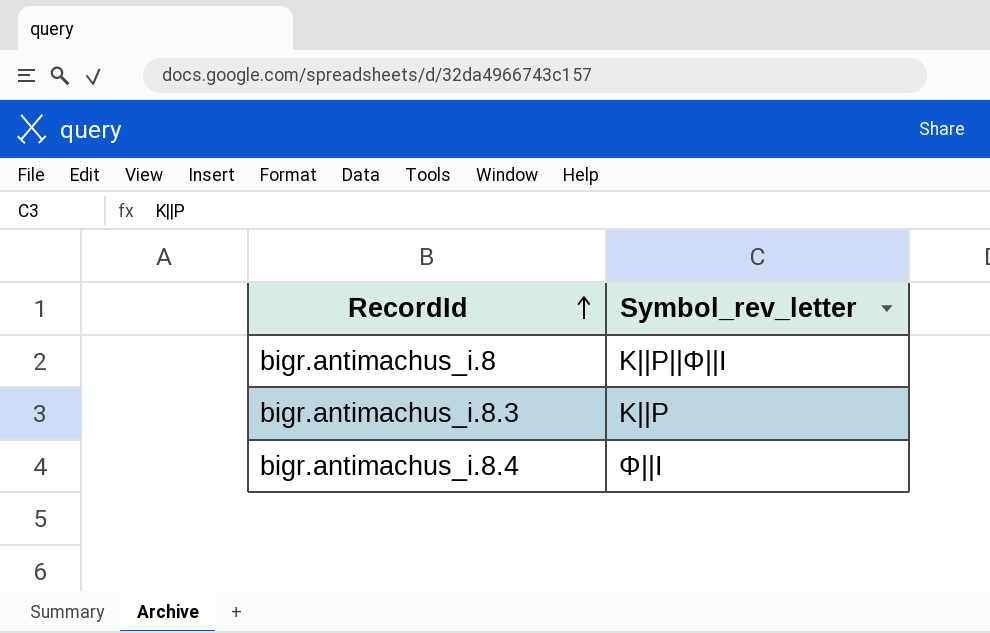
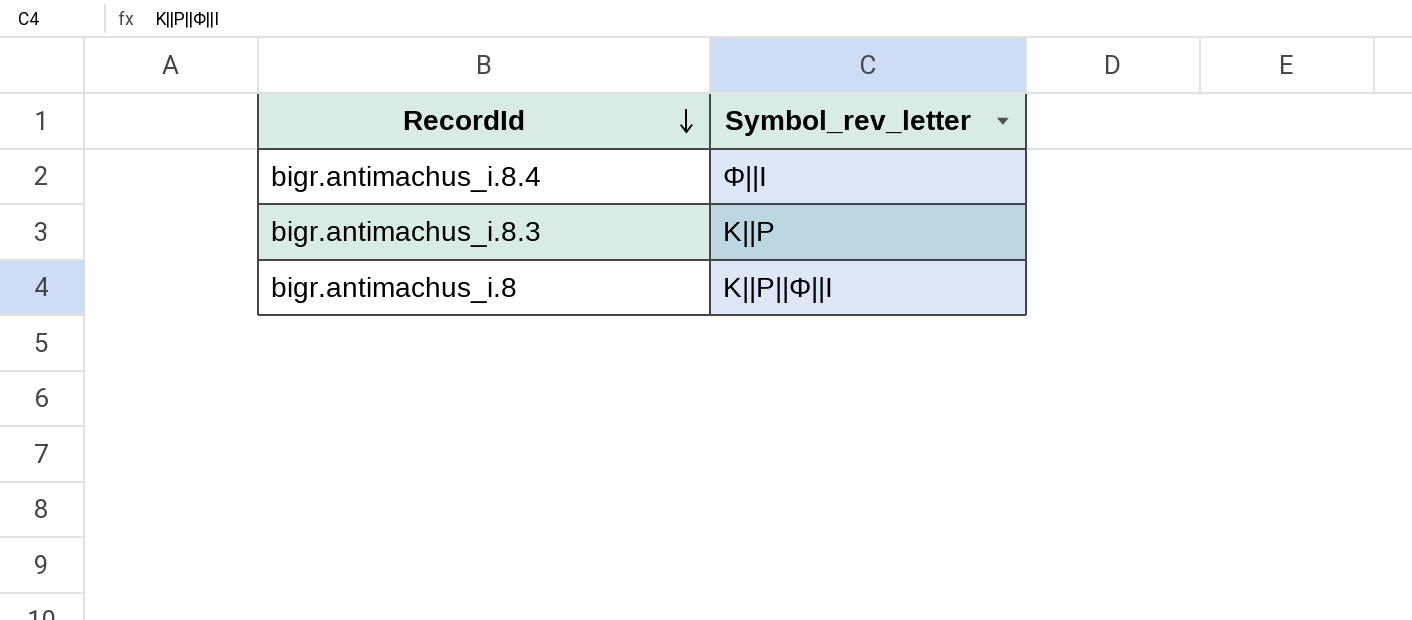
row order: RecordId ascending -> RecordId descending

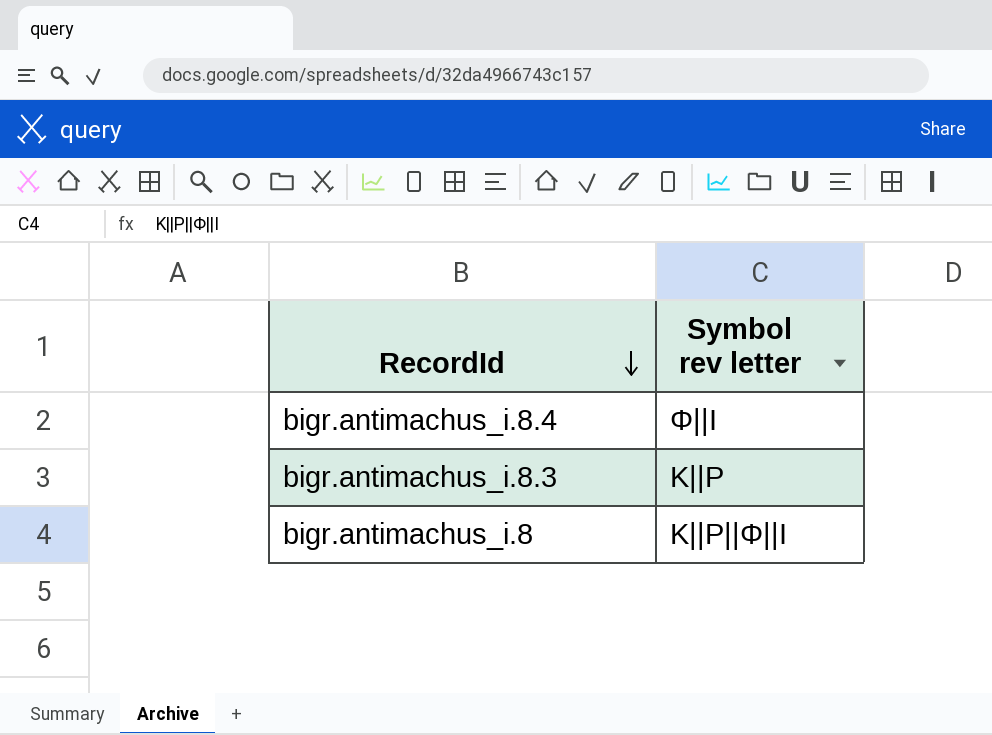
column name: Symbol_rev_letter -> Symbol rev letter

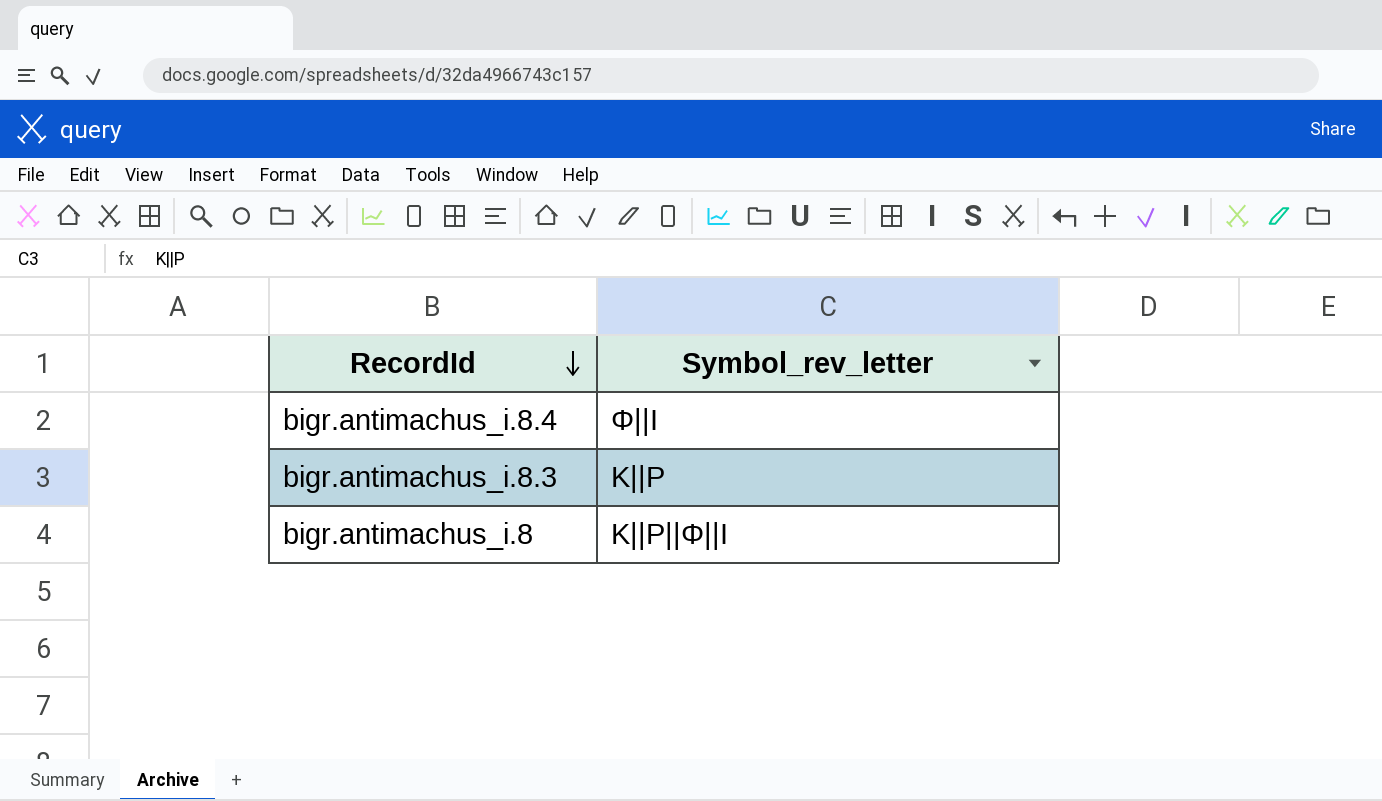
column name: Symbol rev letter -> Symbol_rev_letter

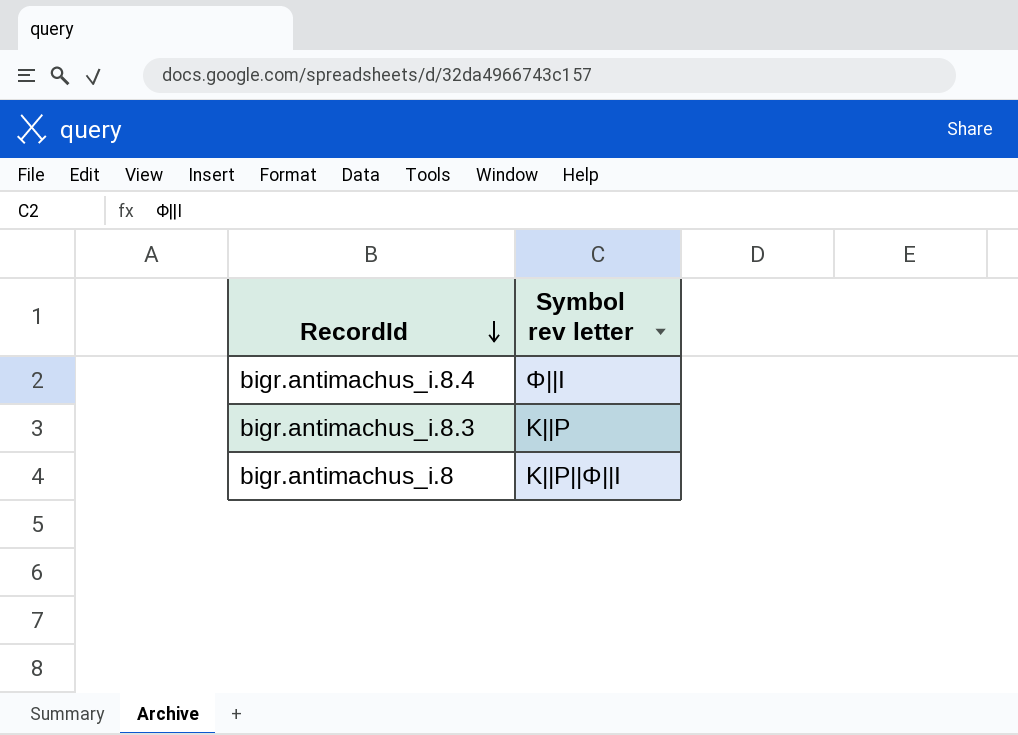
column name: Symbol_rev_letter -> Symbol rev letter

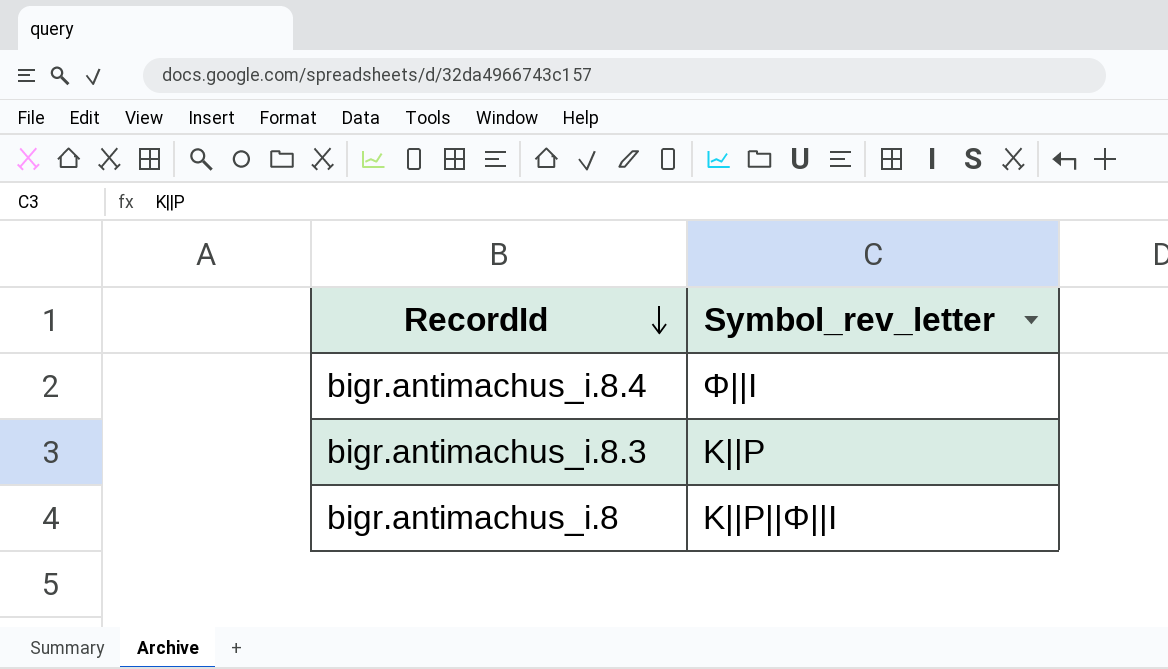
column name: Symbol rev letter -> Symbol_rev_letter

